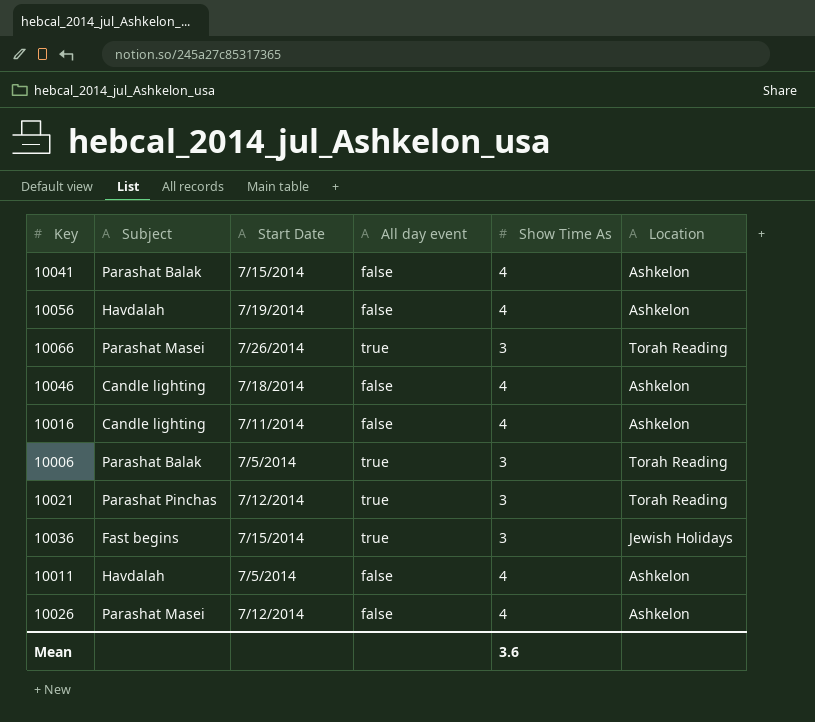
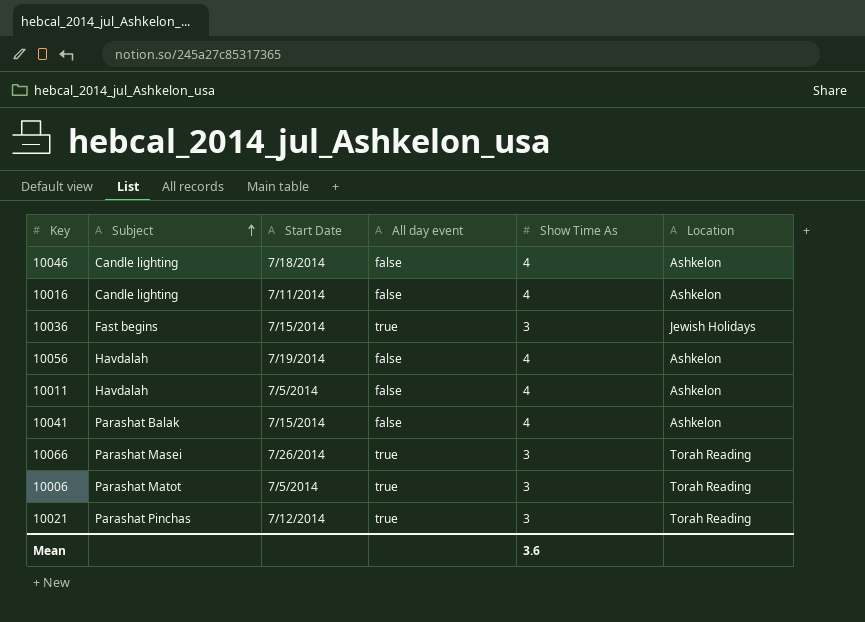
row order: none -> Subject ascending
row 10026: Parashat Masei | 7/12/2014 | false | 4 | Ashkelon -> none
10006 | Subject: Parashat Balak -> Parashat Matot

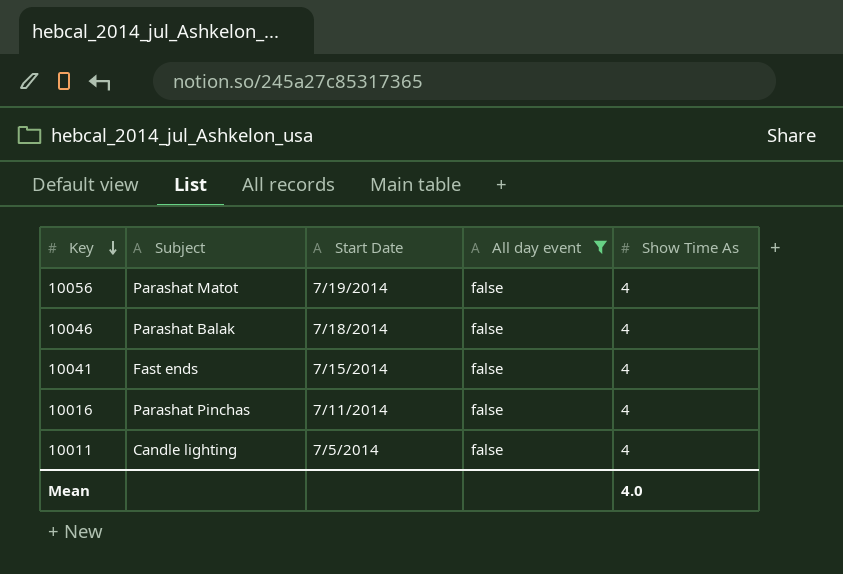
filter: none -> All day event = false
row order: Subject ascending -> Key descending
column Location | position: 6 -> none
10056 | Subject: Havdalah -> Parashat Matot
10046 | Subject: Candle lighting -> Parashat Balak
10041 | Subject: Parashat Balak -> Fast ends
10016 | Subject: Candle lighting -> Parashat Pinchas
10011 | Subject: Havdalah -> Candle lighting
Mean | Show Time As: 3.6 -> 4.0

